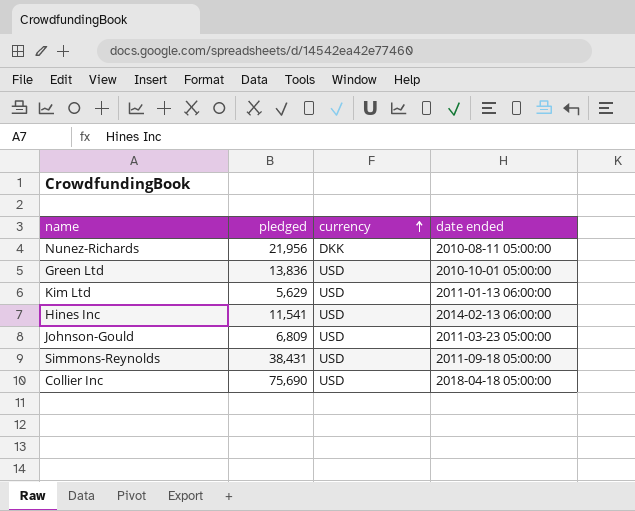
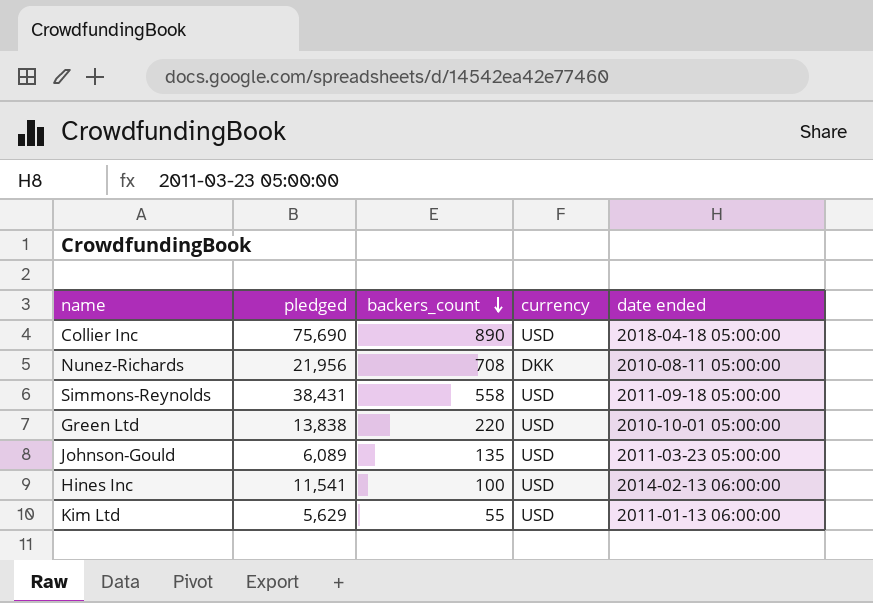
row order: currency ascending -> backers_count descending
column backers_count | position: none -> 3
Green Ltd | pledged: 13,836 -> 13,838
Johnson-Gould | pledged: 6,809 -> 6,089

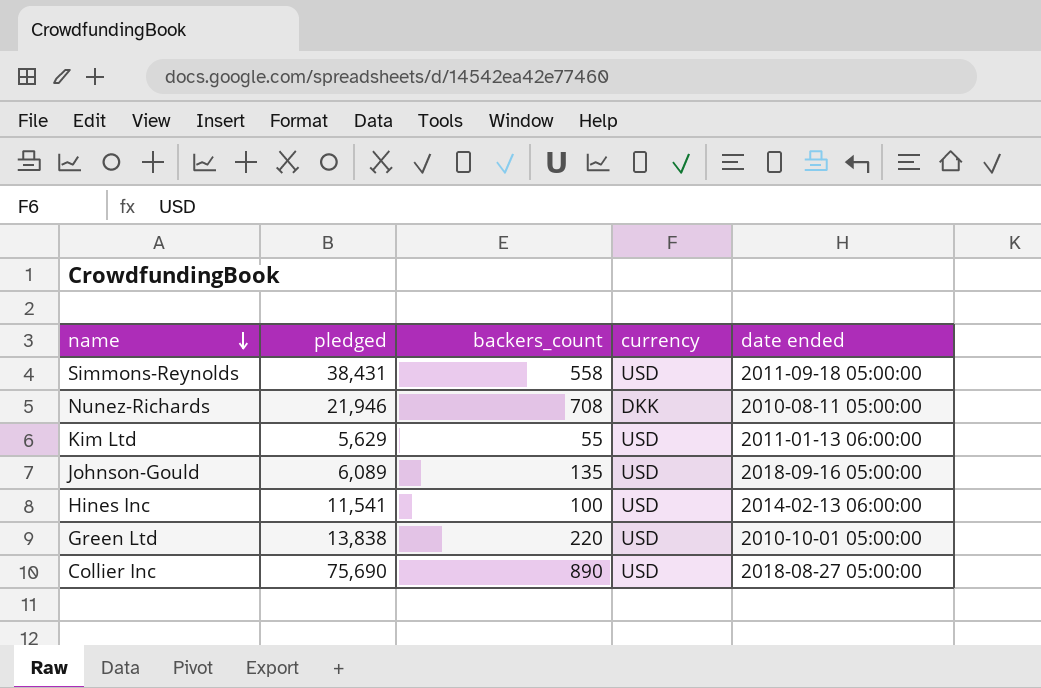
row order: backers_count descending -> name descending
Nunez-Richards | pledged: 21,956 -> 21,946
Johnson-Gould | date ended: 2011-03-23 05:00:00 -> 2018-09-16 05:00:00
Collier Inc | date ended: 2018-04-18 05:00:00 -> 2018-08-27 05:00:00

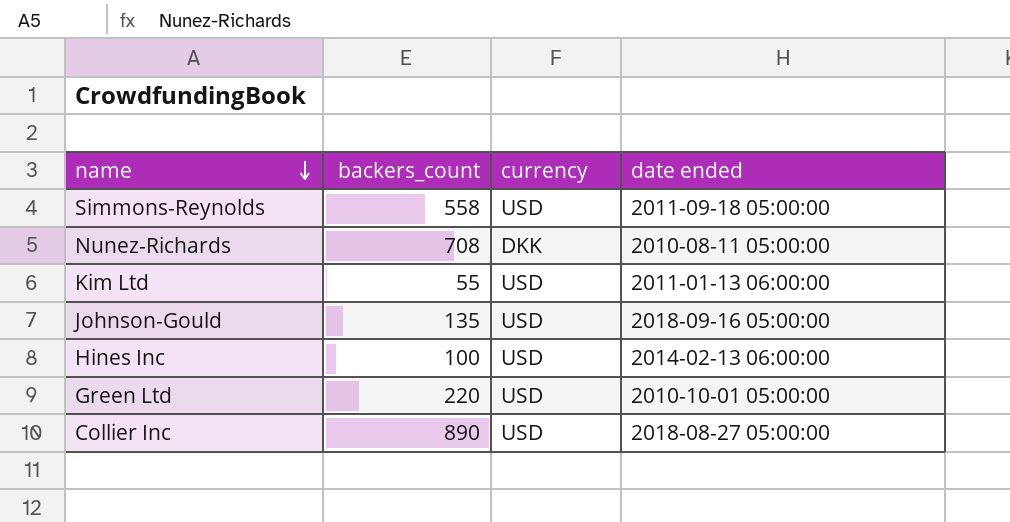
column pledged | position: 2 -> none

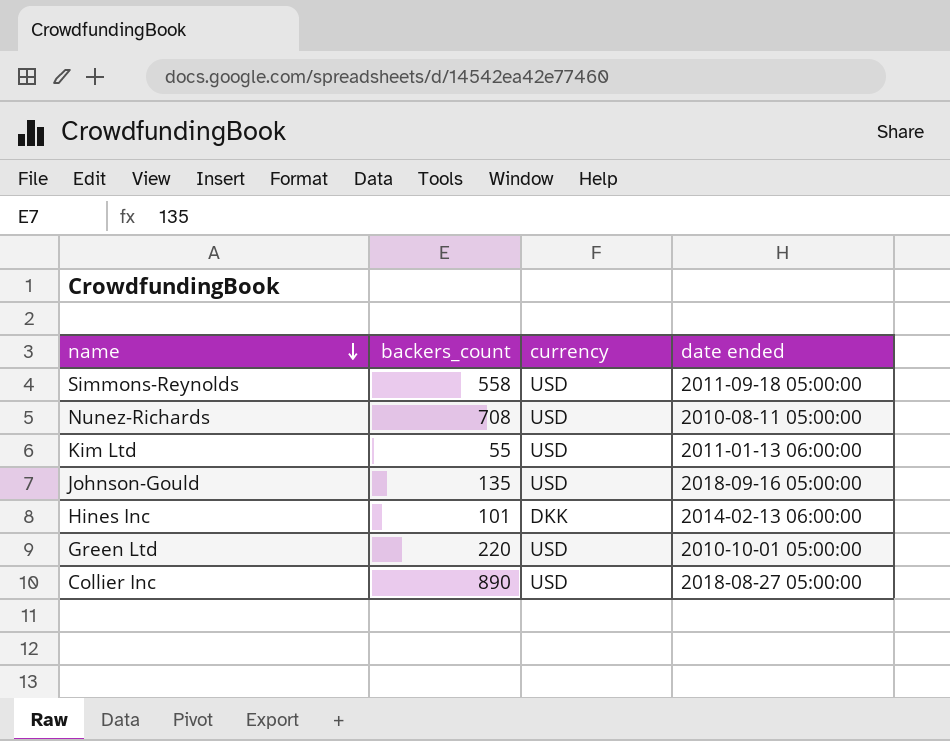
Nunez-Richards | currency: DKK -> USD
Hines Inc | backers_count: 100 -> 101
Hines Inc | currency: USD -> DKK

